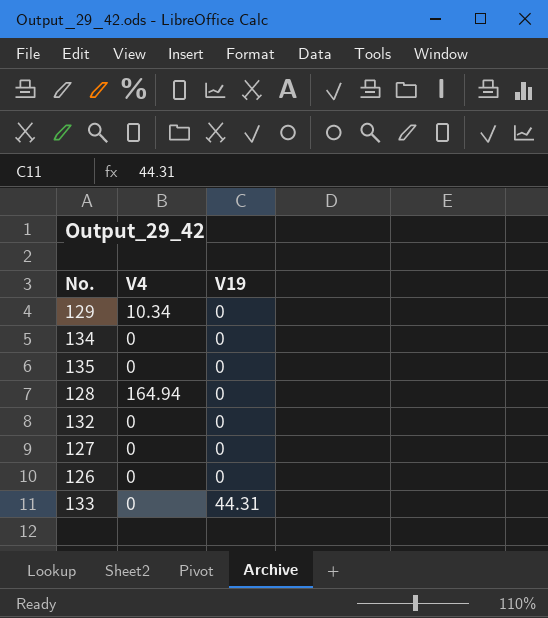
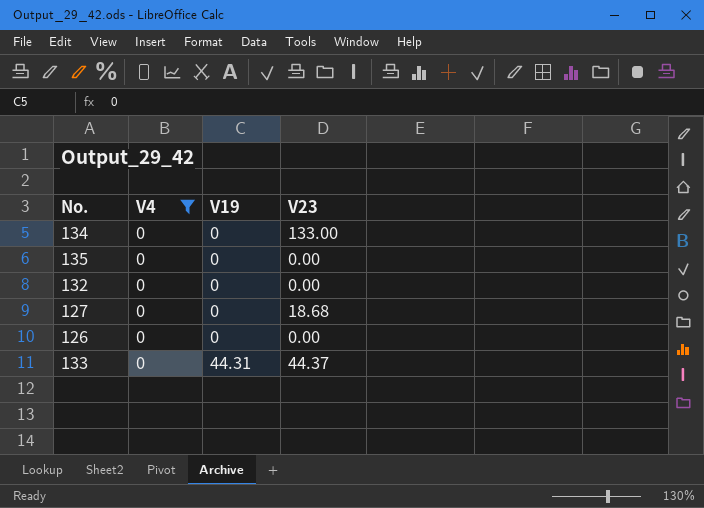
filter: none -> V4 = 0
column V23 | position: none -> 4

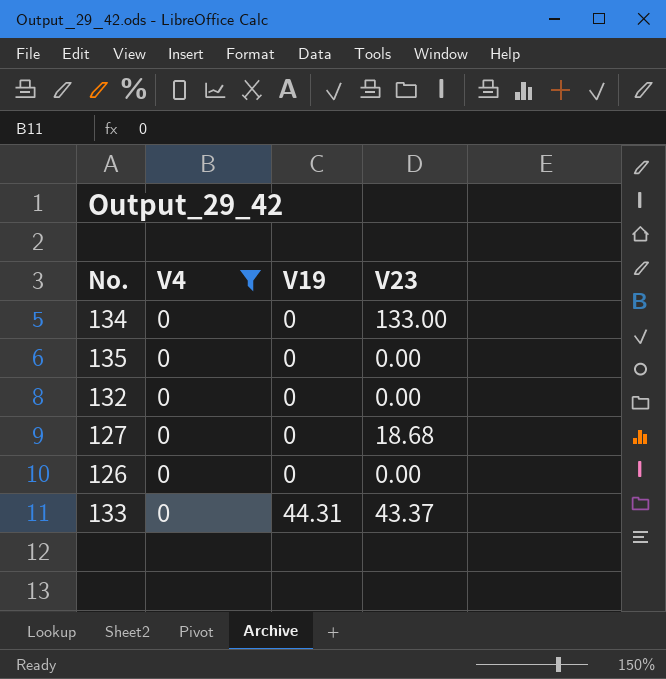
133 | V23: 44.37 -> 43.37

